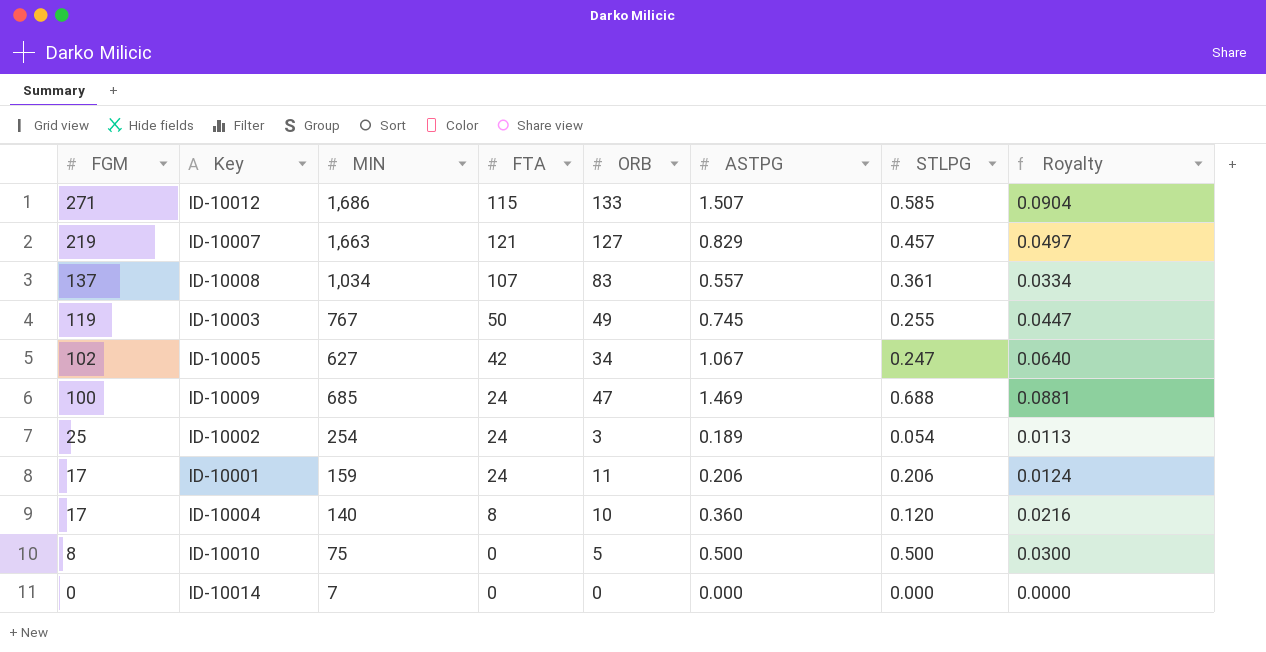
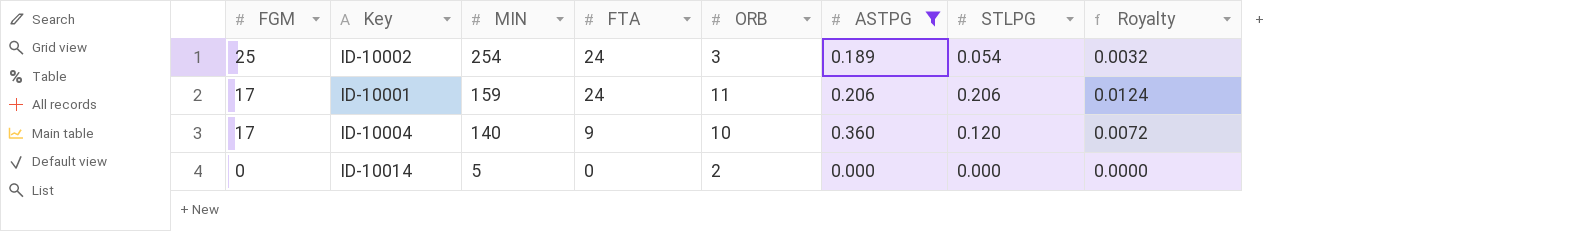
filter: none -> ASTPG <= 0.360
column Royalty | formula: [ASTPG] * 0.06 -> [STLPG] * 0.06
ID-10004 | FTA: 8 -> 9
ID-10014 | MIN: 7 -> 5
ID-10014 | ORB: 0 -> 2

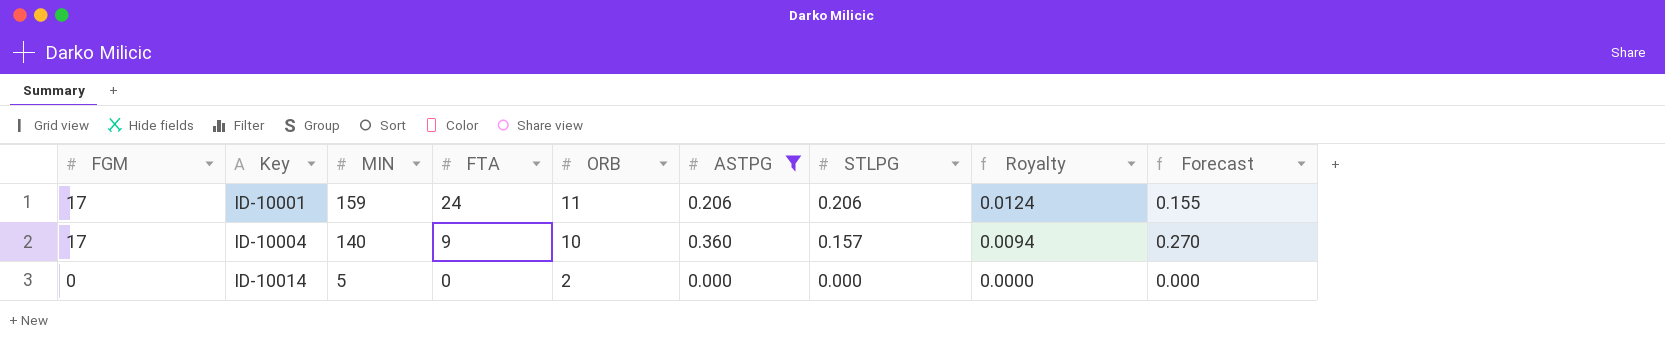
column Forecast | formula: none -> [ASTPG] * 0.75
row ID-10002: 25 | 254 | 24 | 3 | 0.189 | 0.054 | 0.0032 -> none
ID-10004 | STLPG: 0.120 -> 0.157
ID-10004 | Royalty: 0.0072 -> 0.0094

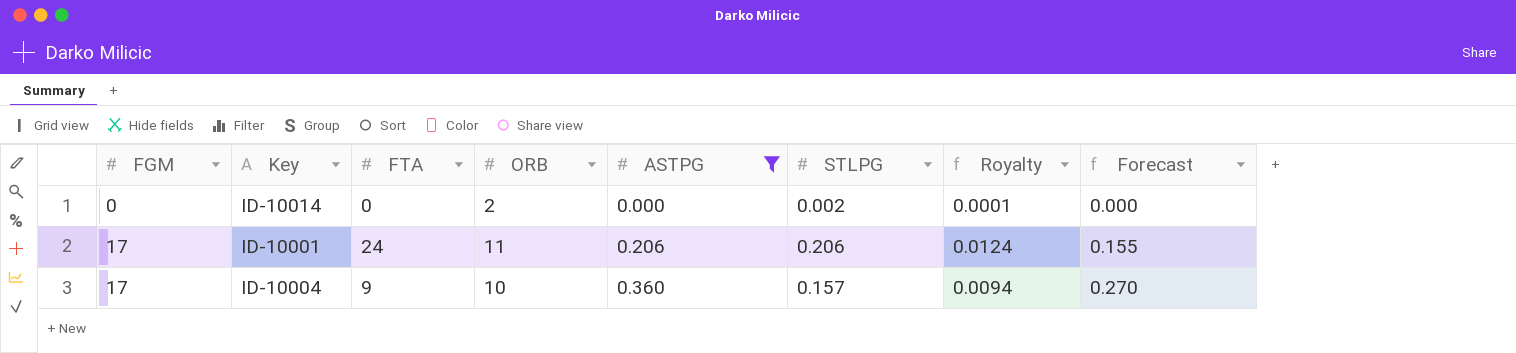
row order: FGM descending -> FGM ascending
column MIN | position: 3 -> none
ID-10014 | STLPG: 0.000 -> 0.002
ID-10014 | Royalty: 0.0000 -> 0.0001

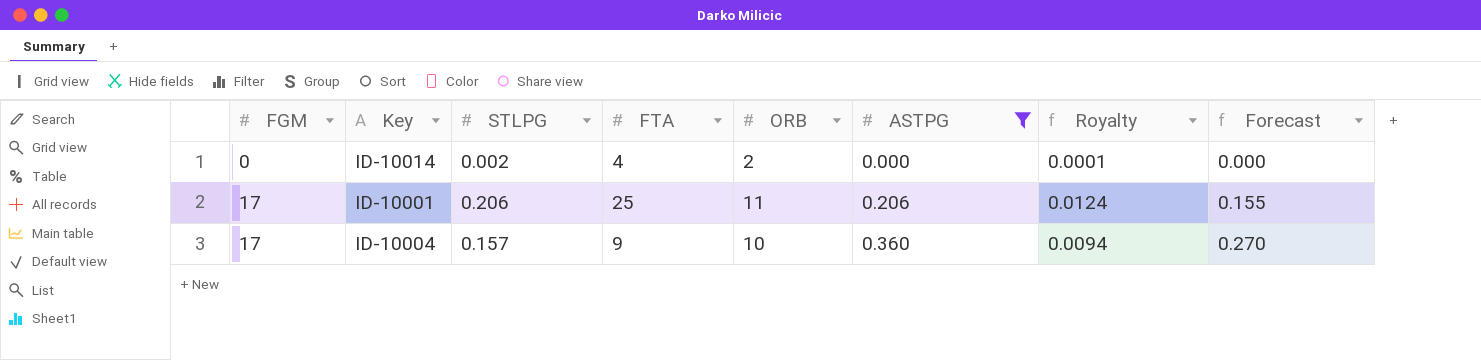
column STLPG | position: 6 -> 3
ID-10014 | FTA: 0 -> 4
ID-10001 | FTA: 24 -> 25

